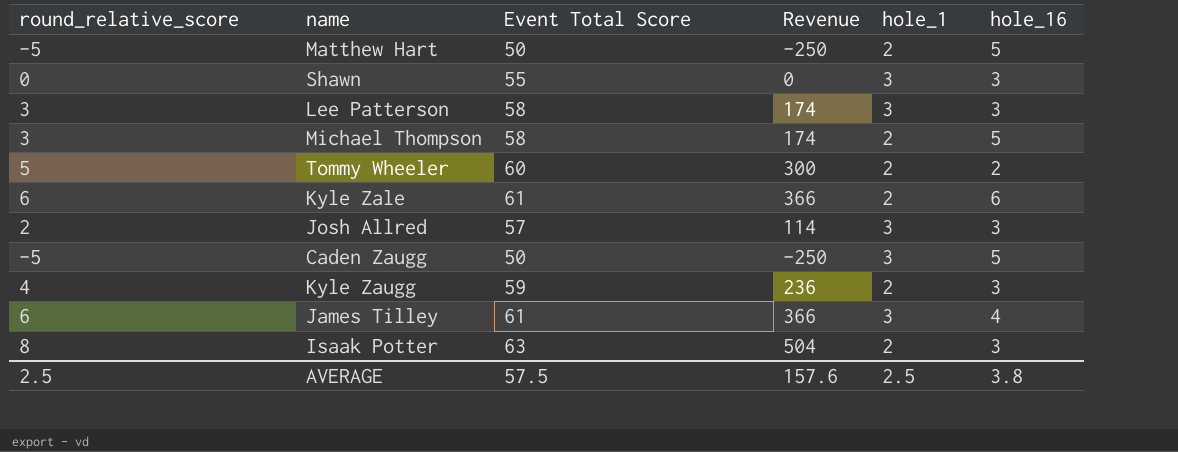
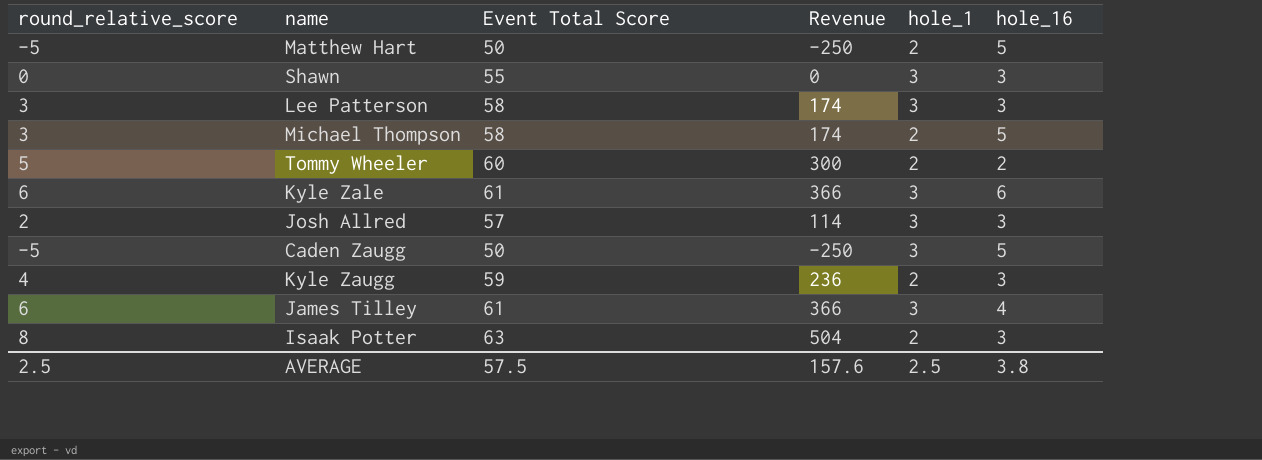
Kyle Zale | hole_1: 2 -> 3

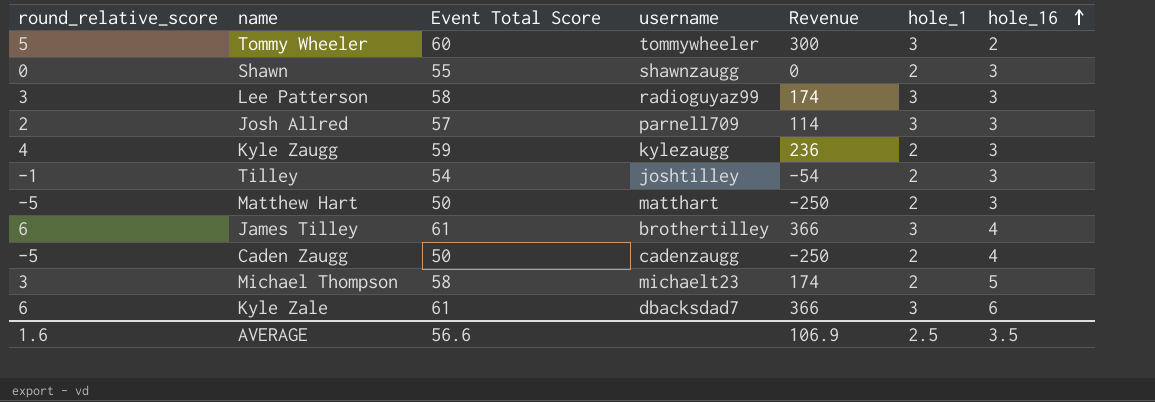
row order: none -> hole_16 ascending
column username | position: none -> 4
row Isaak Potter: 8 | 63 | 504 | 2 | 3 -> none
Tommy Wheeler | hole_1: 2 -> 3
Shawn | hole_1: 3 -> 2
row Tilley: none -> -1 | 54 | joshtilley | -54 | 2 | 3
Matthew Hart | hole_16: 5 -> 3
Caden Zaugg | hole_1: 3 -> 2
Caden Zaugg | hole_16: 5 -> 4
AVERAGE | round_relative_score: 2.5 -> 1.6
AVERAGE | Event Total Score: 57.5 -> 56.6
AVERAGE | Revenue: 157.6 -> 106.9
AVERAGE | hole_16: 3.8 -> 3.5

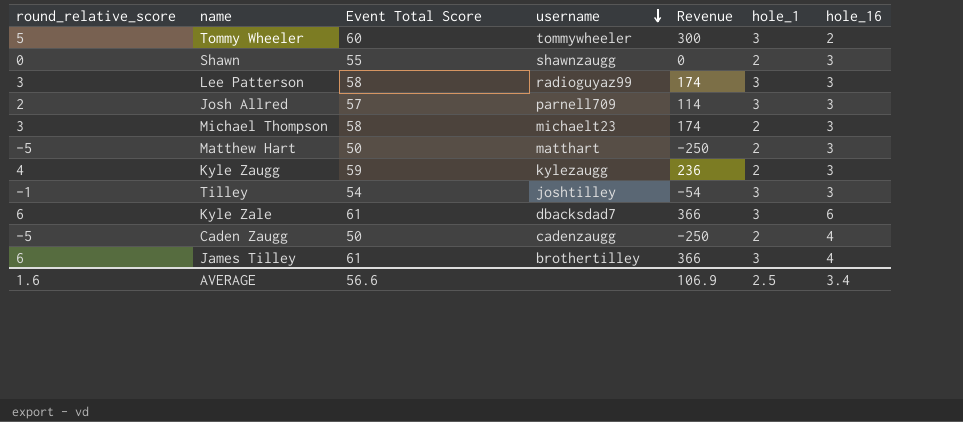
row order: hole_16 ascending -> username descending
Michael Thompson | hole_16: 5 -> 3
Tilley | hole_1: 2 -> 3
AVERAGE | hole_16: 3.5 -> 3.4

